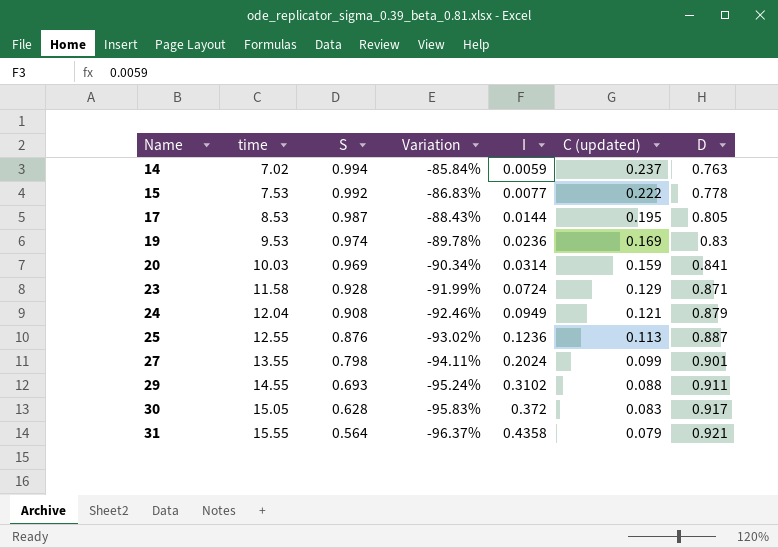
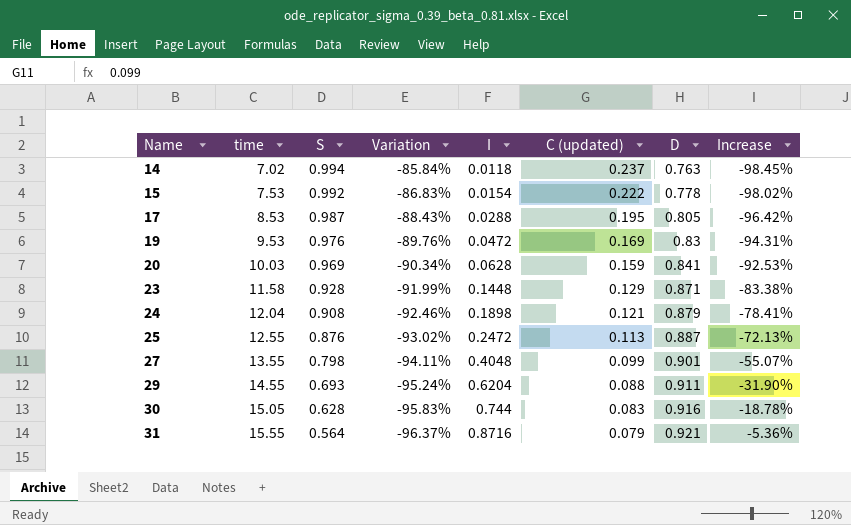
column Increase | formula: none -> ([I] - [D]) / [D]
14 | I: 0.0059 -> 0.0118
15 | I: 0.0077 -> 0.0154
17 | I: 0.0144 -> 0.0288
19 | S: 0.974 -> 0.976
19 | Variation: -89.78% -> -89.76%
19 | I: 0.0236 -> 0.0472
20 | I: 0.0314 -> 0.0628
23 | I: 0.0724 -> 0.1448
24 | I: 0.0949 -> 0.1898
25 | I: 0.1236 -> 0.2472
27 | I: 0.2024 -> 0.4048
29 | I: 0.3102 -> 0.6204
30 | I: 0.372 -> 0.744
30 | D: 0.917 -> 0.916
31 | I: 0.4358 -> 0.8716

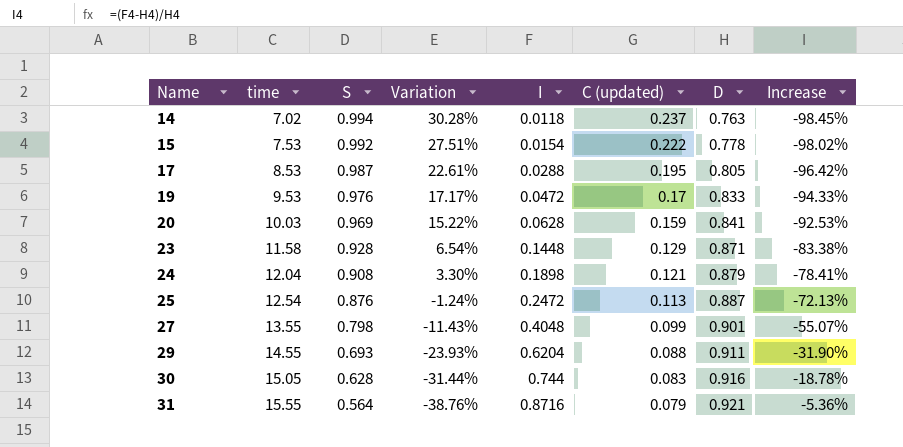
column Variation | formula: ([S] - [time]) / [time] -> ([S] - [D]) / [D]
19 | C (updated): 0.169 -> 0.17
19 | D: 0.83 -> 0.833
19 | Increase: -94.31% -> -94.33%
25 | time: 12.55 -> 12.54

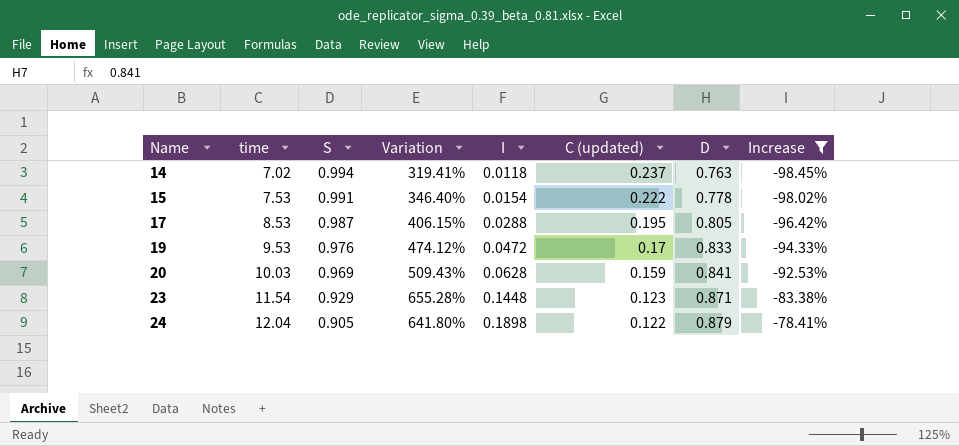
filter: none -> Increase <= -78.41%
column Variation | formula: ([S] - [D]) / [D] -> ([S] - [C (updated)]) / [C (updated)]
15 | S: 0.992 -> 0.991
23 | time: 11.58 -> 11.54
23 | S: 0.928 -> 0.929
23 | C (updated): 0.129 -> 0.123
24 | S: 0.908 -> 0.905
24 | C (updated): 0.121 -> 0.122

